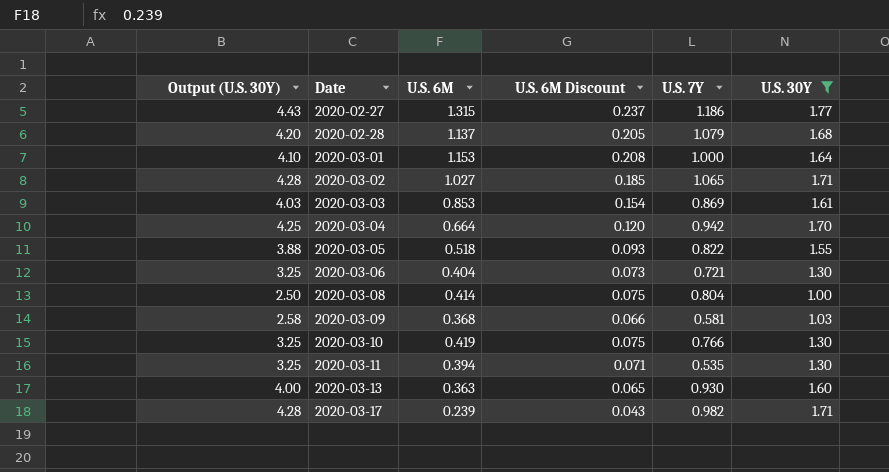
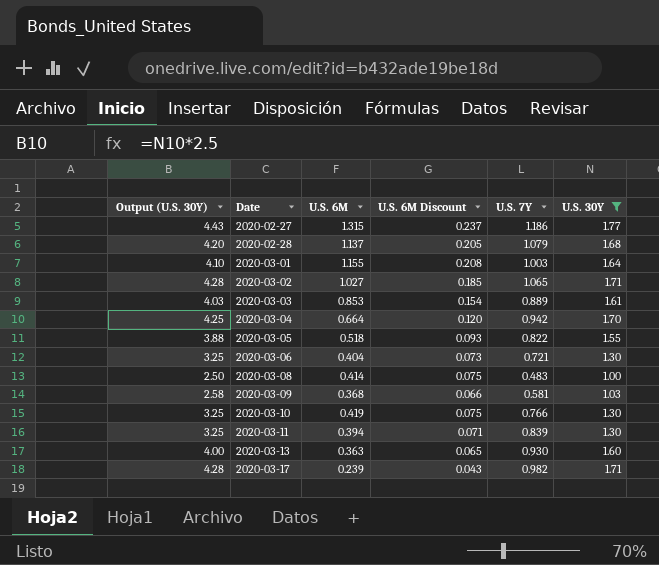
2020-03-01 | U.S. 6M: 1.153 -> 1.155
2020-03-01 | U.S. 7Y: 1.000 -> 1.003
2020-03-03 | U.S. 7Y: 0.869 -> 0.889
2020-03-08 | U.S. 7Y: 0.804 -> 0.483
2020-03-11 | U.S. 7Y: 0.535 -> 0.839

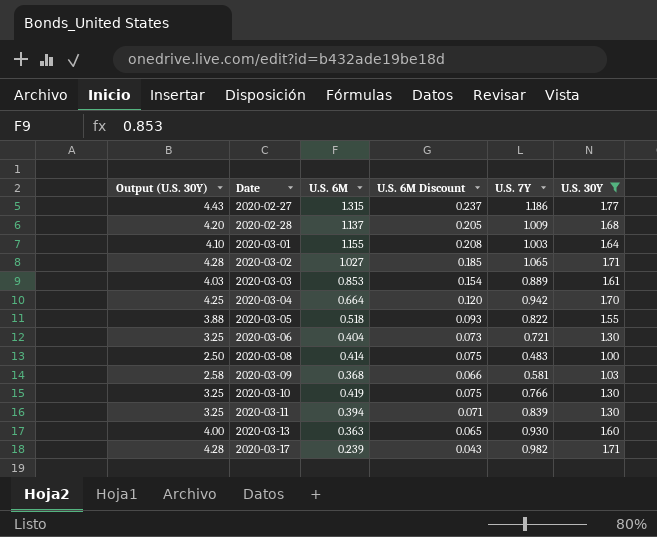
2020-02-28 | U.S. 7Y: 1.079 -> 1.009

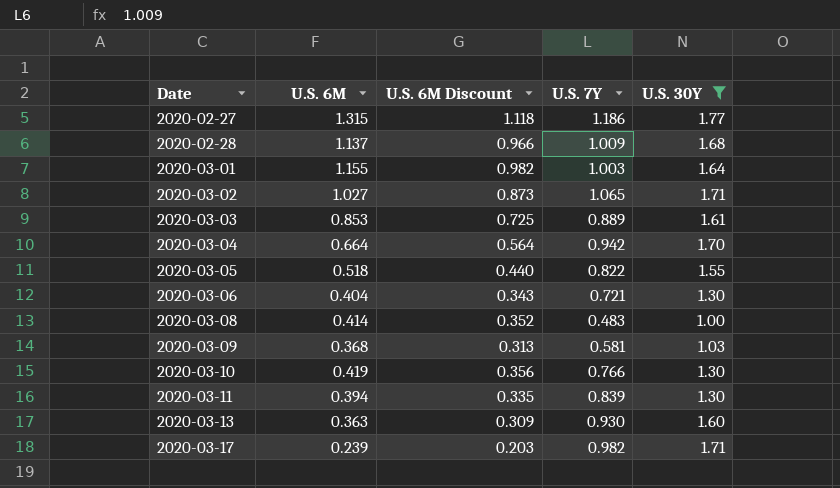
column Output (U.S. 30Y) | formula: [U.S. 30Y] * 2.5 -> none
column U.S. 6M Discount | formula: [U.S. 6M] * 0.18 -> [U.S. 6M] * 0.85

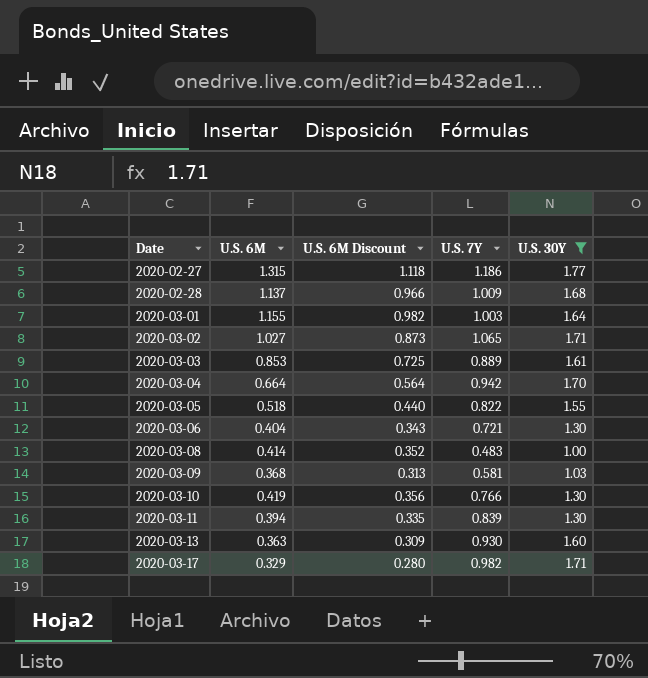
2020-03-17 | U.S. 6M: 0.239 -> 0.329
2020-03-17 | U.S. 6M Discount: 0.203 -> 0.280

